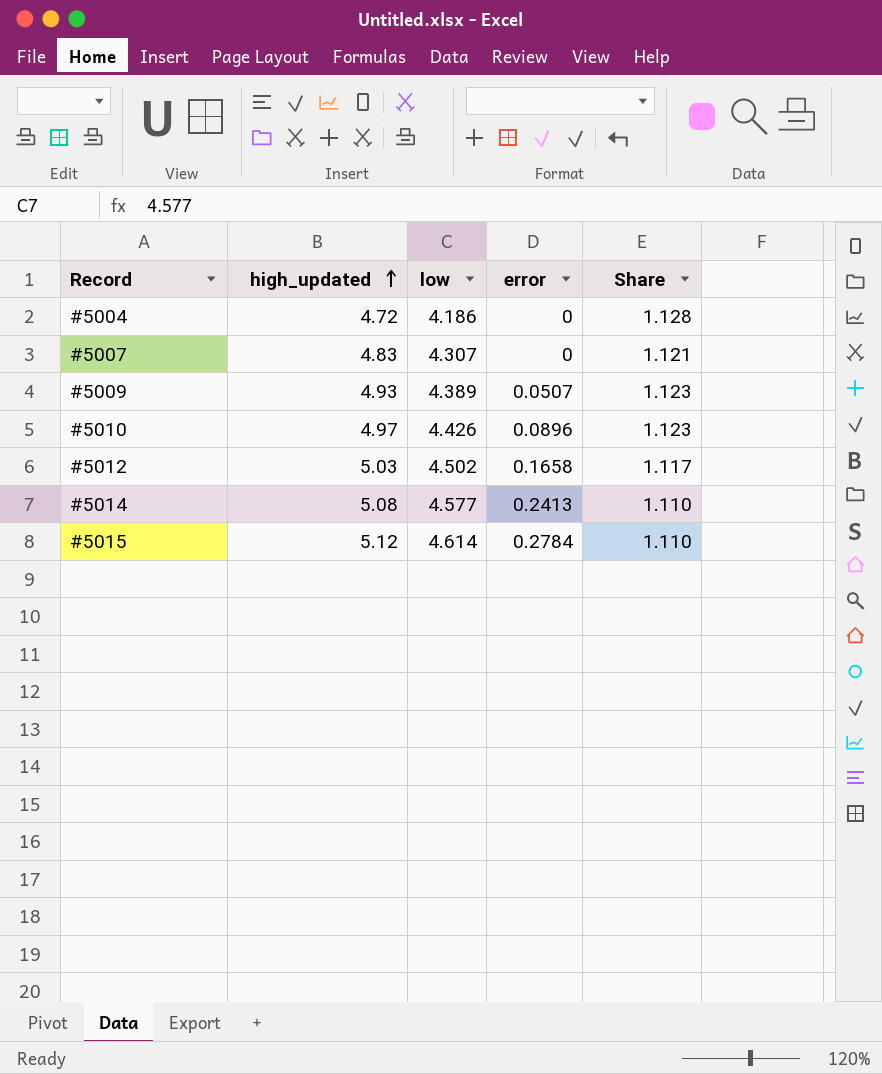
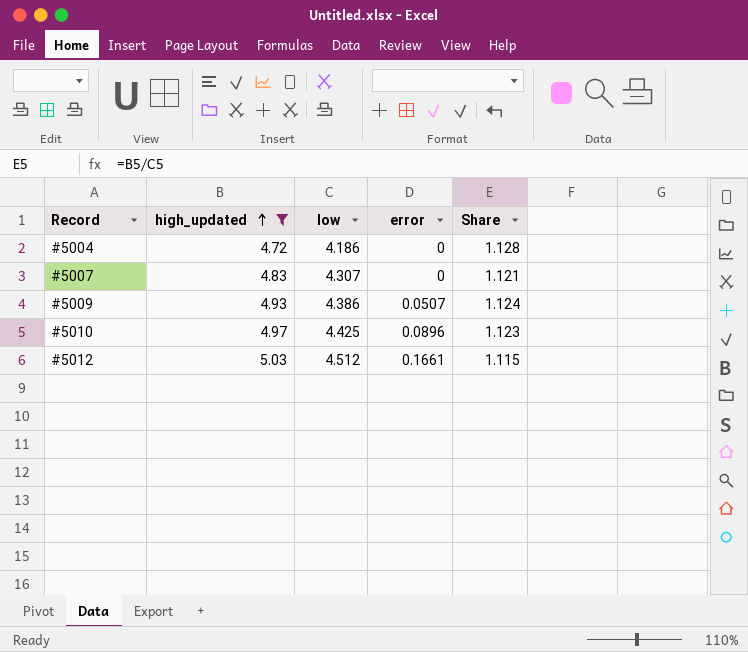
filter: none -> high_updated <= 5.03
#5009 | low: 4.389 -> 4.386
#5009 | Share: 1.123 -> 1.124
#5010 | low: 4.426 -> 4.425
#5012 | low: 4.502 -> 4.512
#5012 | error: 0.1658 -> 0.1661
#5012 | Share: 1.117 -> 1.115

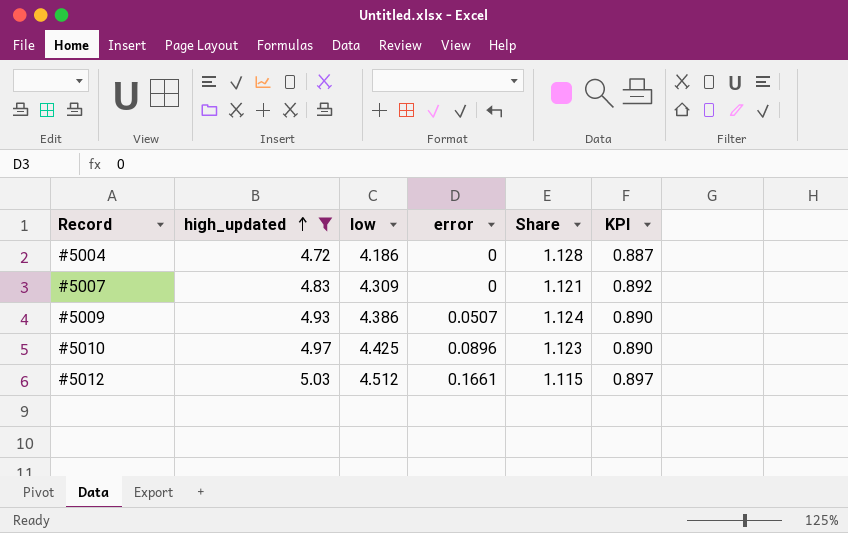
column KPI | formula: none -> [low] / [high_updated]
#5007 | low: 4.307 -> 4.309

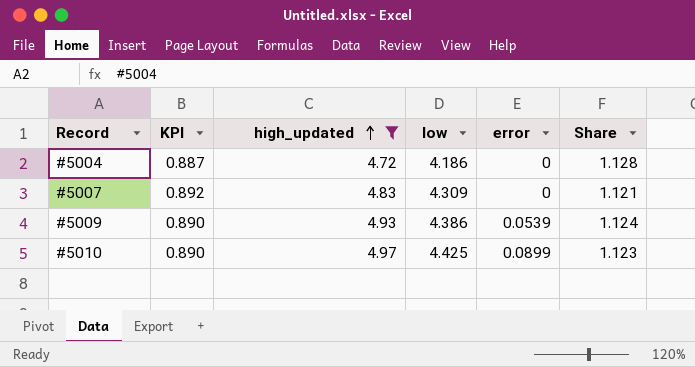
column KPI | position: 6 -> 2
row #5012: 5.03 | 4.512 | 0.1661 | 1.115 | 0.897 -> none
#5009 | error: 0.0507 -> 0.0539
#5010 | error: 0.0896 -> 0.0899

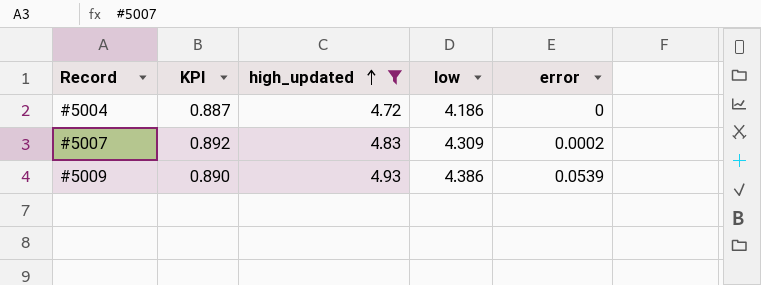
column Share | formula: [high_updated] / [low] -> none
row #5010: 0.890 | 4.97 | 4.425 | 0.0899 | 1.123 -> none
#5007 | error: 0 -> 0.0002

